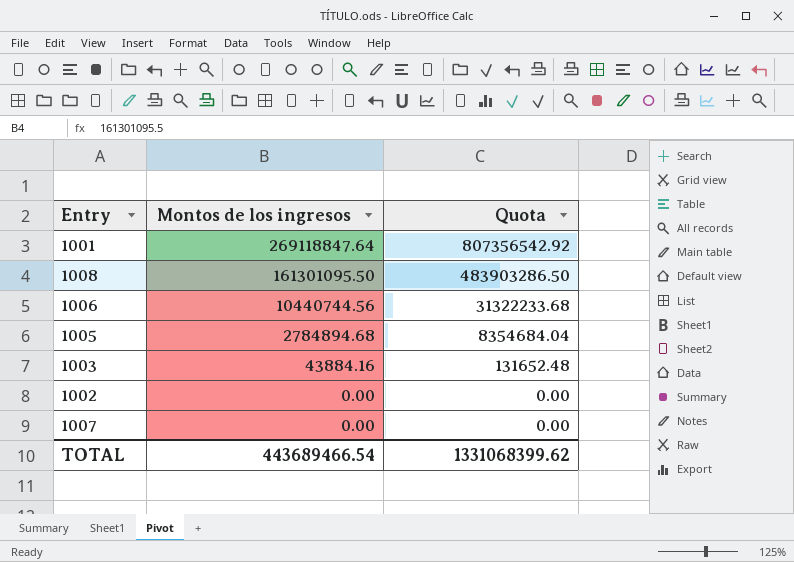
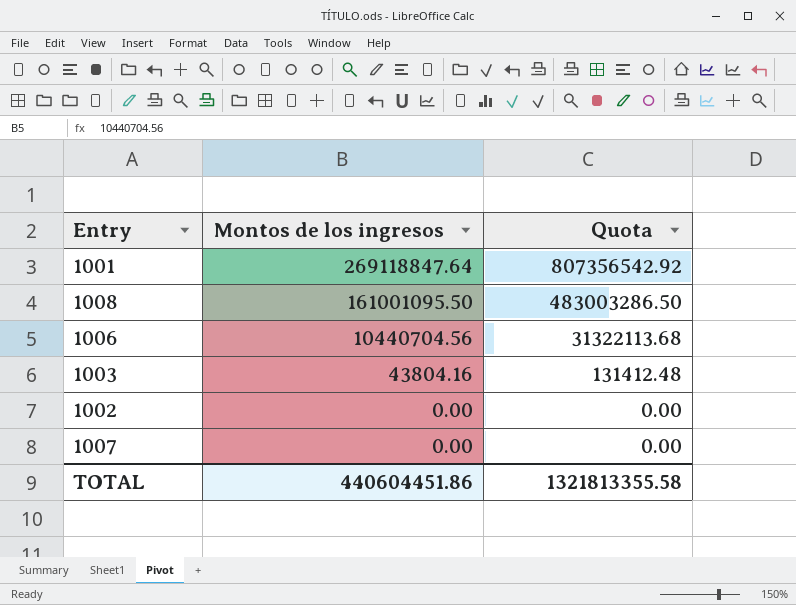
row 1005: 2784894.68 | 8354684.04 -> none
1008 | Montos de los ingresos: 161301095.50 -> 161001095.50
1008 | Quota: 483903286.50 -> 483003286.50
1006 | Montos de los ingresos: 10440744.56 -> 10440704.56
1006 | Quota: 31322233.68 -> 31322113.68
1003 | Montos de los ingresos: 43884.16 -> 43804.16
1003 | Quota: 131652.48 -> 131412.48
TOTAL | Montos de los ingresos: 443689466.54 -> 440604451.86
TOTAL | Quota: 1331068399.62 -> 1321813355.58

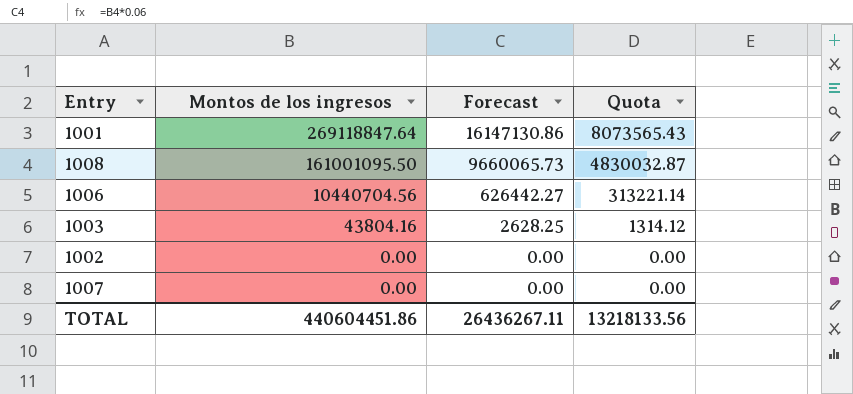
column Forecast | formula: none -> [Montos de los ingresos] * 0.06
column Quota | formula: [Montos de los ingresos] * 3 -> [Montos de los ingresos] * 0.03
TOTAL | Quota: 1321813355.58 -> 13218133.56

